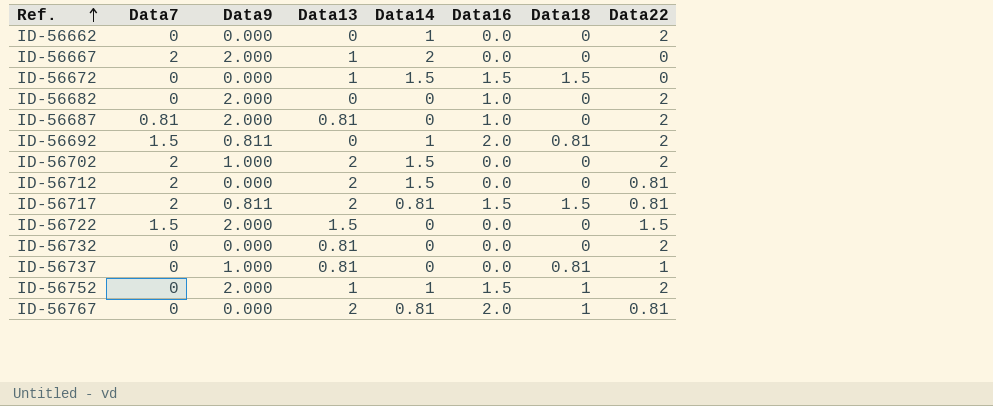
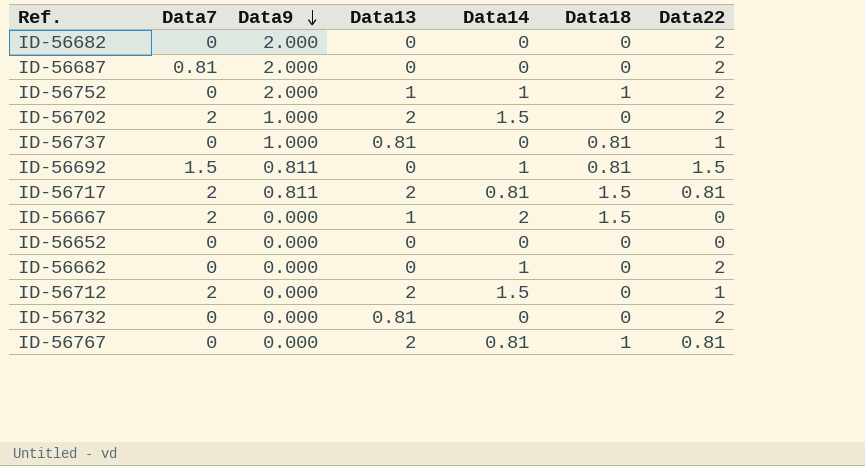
row order: Ref. ascending -> Data9 descending
column Data16 | position: 6 -> none
row ID-56672: 0 | 0.000 | 1 | 1.5 | 1.5 | 1.5 | 0 -> none
row ID-56722: 1.5 | 2.000 | 1.5 | 0 | 0.0 | 0 | 1.5 -> none
ID-56687 | Data13: 0.81 -> 0
ID-56692 | Data22: 2 -> 1.5
ID-56667 | Data9: 2.000 -> 0.000
ID-56667 | Data18: 0 -> 1.5
row ID-56652: none -> 0 | 0.000 | 0 | 0 | 0 | 0
ID-56712 | Data22: 0.81 -> 1

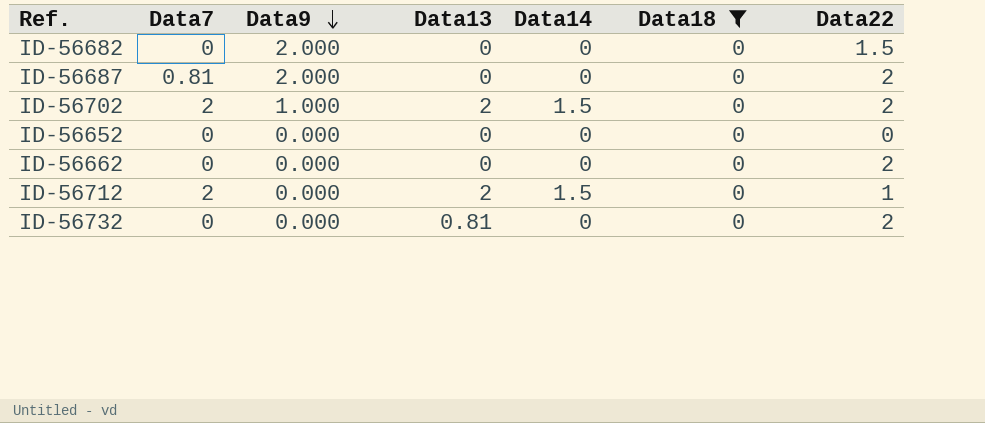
filter: none -> Data18 = 0
ID-56682 | Data22: 2 -> 1.5
ID-56662 | Data14: 1 -> 0

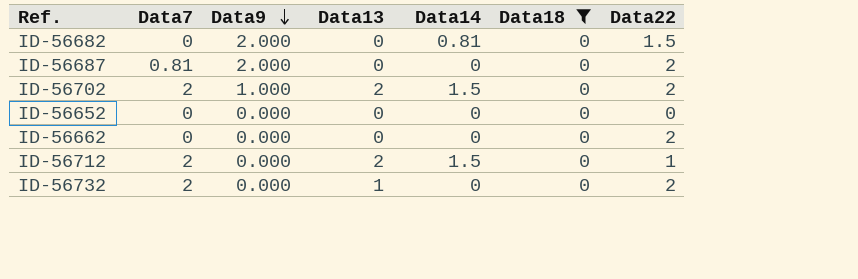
ID-56682 | Data14: 0 -> 0.81
ID-56732 | Data7: 0 -> 2
ID-56732 | Data13: 0.81 -> 1

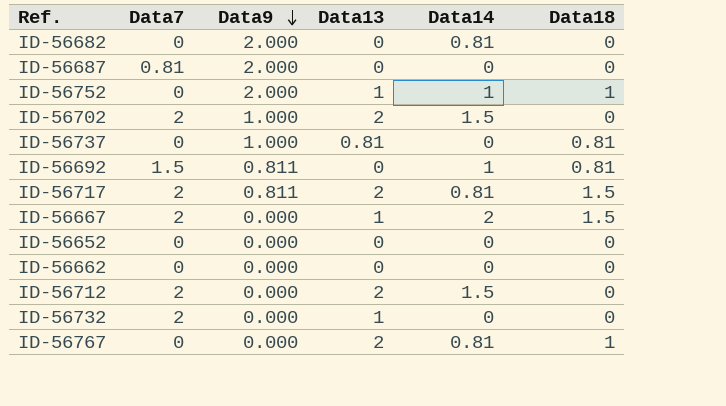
filter: Data18 = 0 -> none
column Data22 | position: 7 -> none

